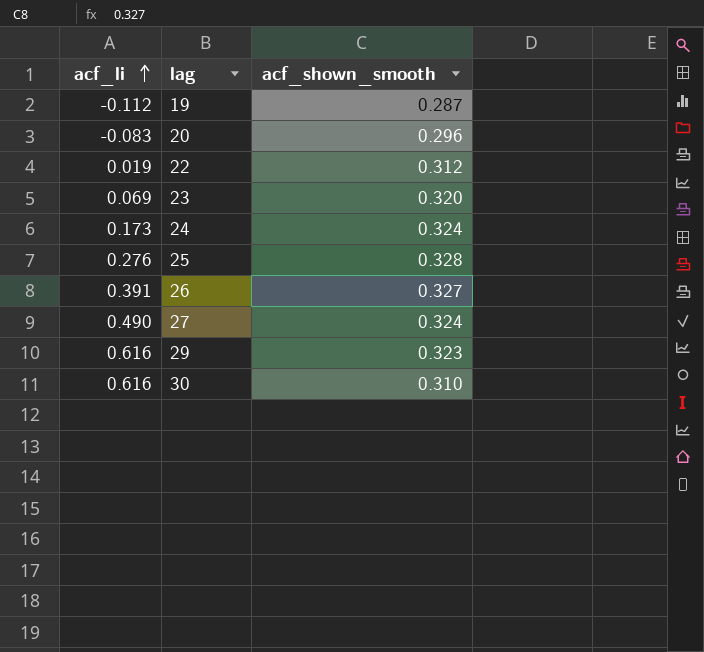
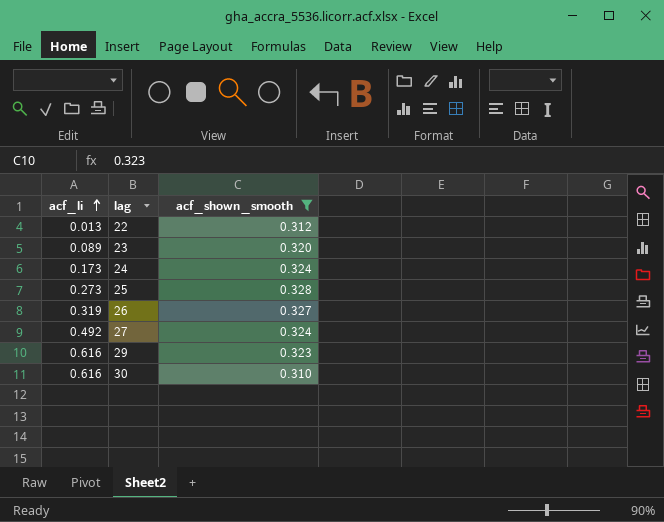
filter: none -> acf_shown_smooth >= 0.310
22 | acf_li: 0.019 -> 0.013
23 | acf_li: 0.069 -> 0.089
25 | acf_li: 0.276 -> 0.273
26 | acf_li: 0.391 -> 0.319
27 | acf_li: 0.490 -> 0.492

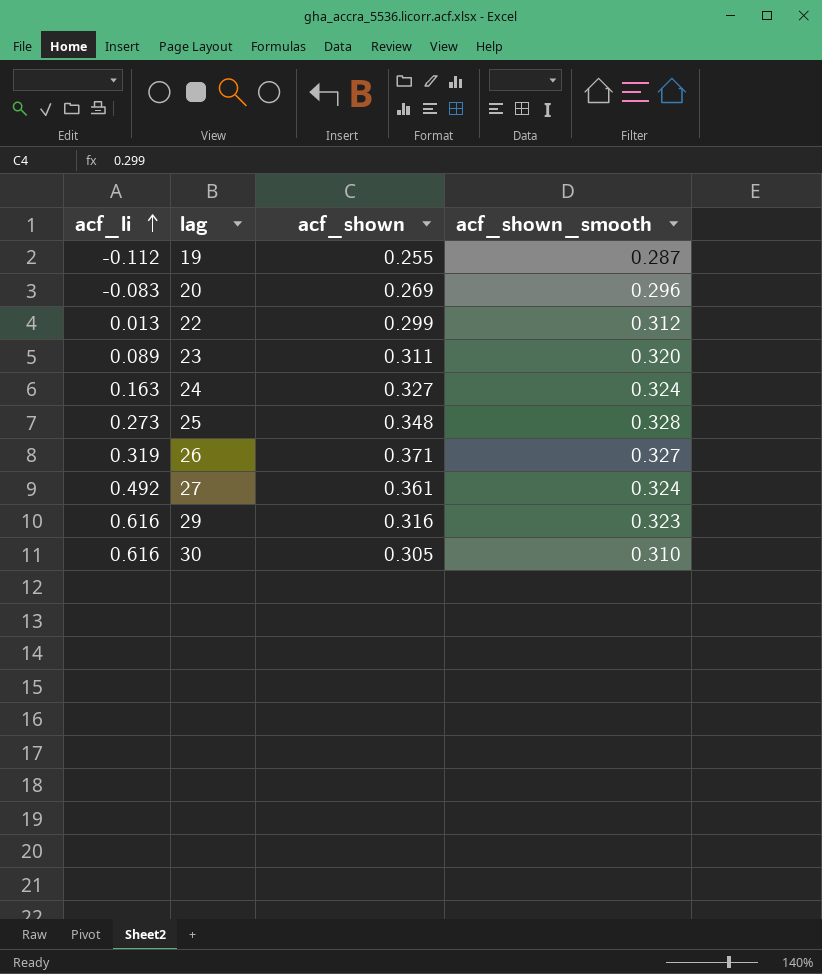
filter: acf_shown_smooth >= 0.310 -> none
column acf_shown | position: none -> 3
24 | acf_li: 0.173 -> 0.163

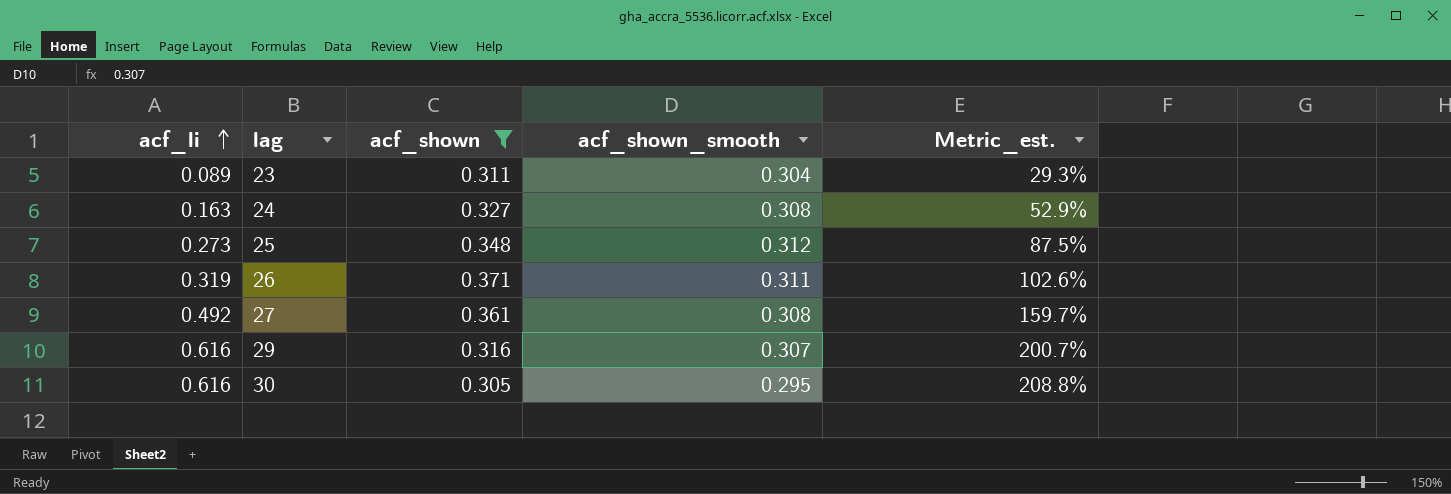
filter: none -> acf_shown >= 0.305
column Metric_est. | formula: none -> [acf_li] / [acf_shown_smooth]
23 | acf_shown_smooth: 0.320 -> 0.304
24 | acf_shown_smooth: 0.324 -> 0.308
25 | acf_shown_smooth: 0.328 -> 0.312
26 | acf_shown_smooth: 0.327 -> 0.311
27 | acf_shown_smooth: 0.324 -> 0.308
29 | acf_shown_smooth: 0.323 -> 0.307
30 | acf_shown_smooth: 0.310 -> 0.295

